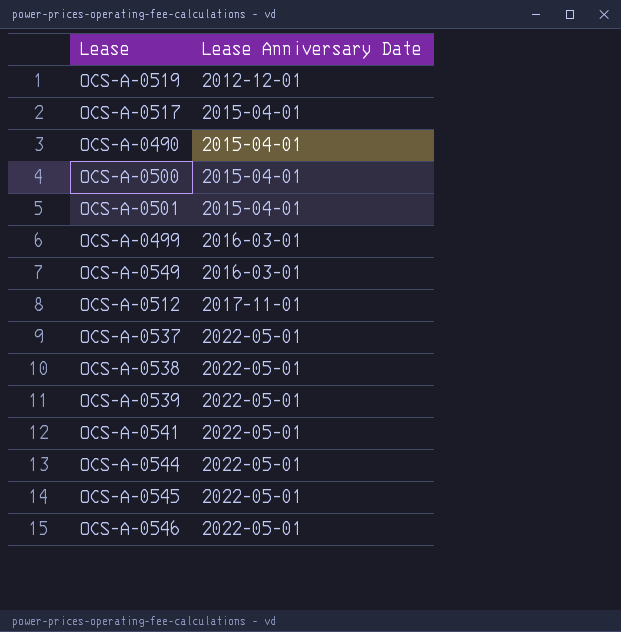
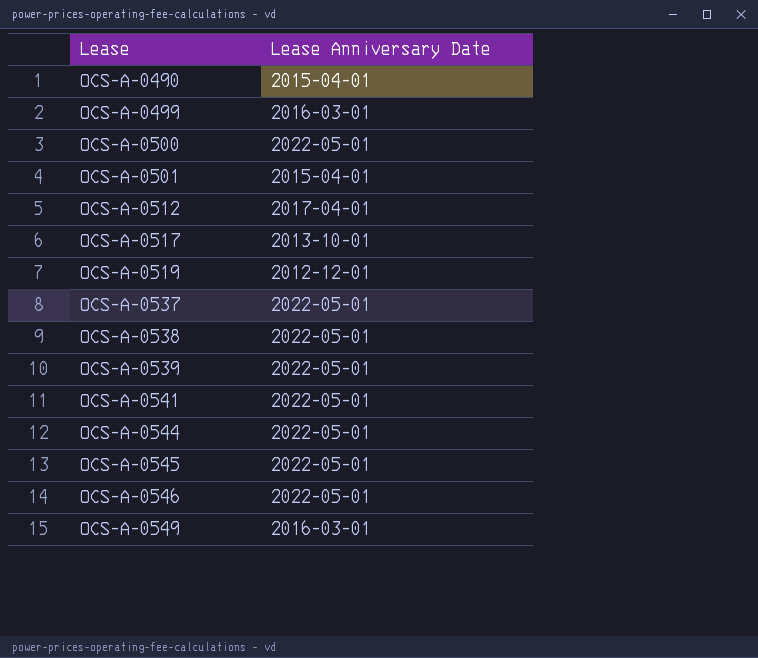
row order: Lease Anniversary Date ascending -> Lease ascending
OCS-A-0500 | Lease Anniversary Date: 2015-04-01 -> 2022-05-01
OCS-A-0512 | Lease Anniversary Date: 2017-11-01 -> 2017-04-01
OCS-A-0517 | Lease Anniversary Date: 2015-04-01 -> 2013-10-01

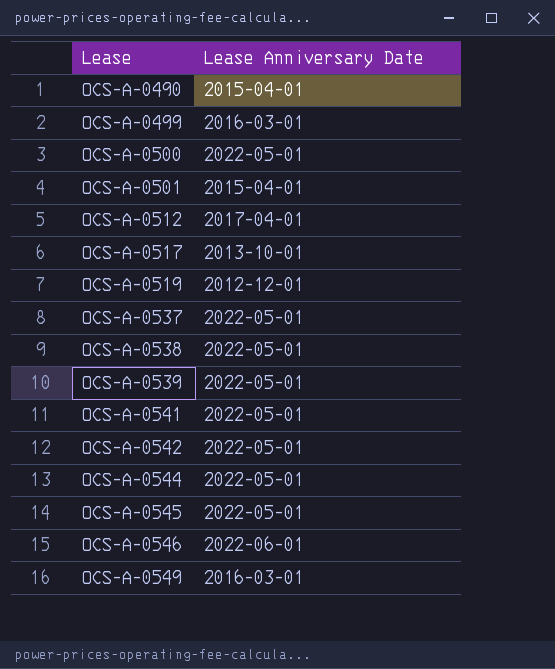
row OCS-A-0542: none -> 2022-05-01
OCS-A-0546 | Lease Anniversary Date: 2022-05-01 -> 2022-06-01

